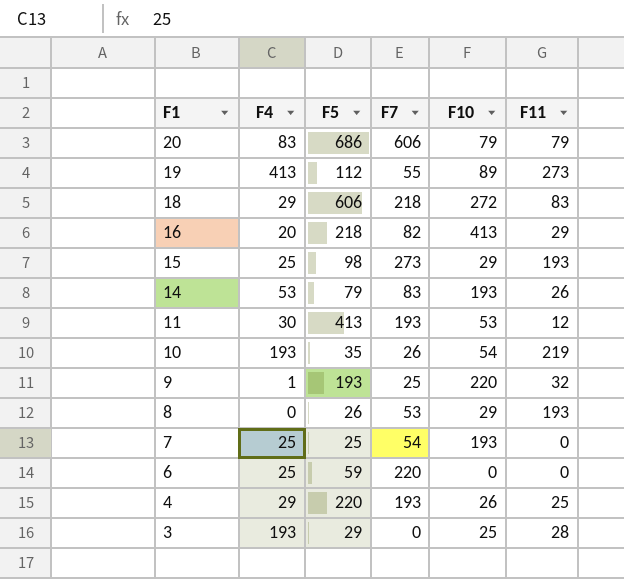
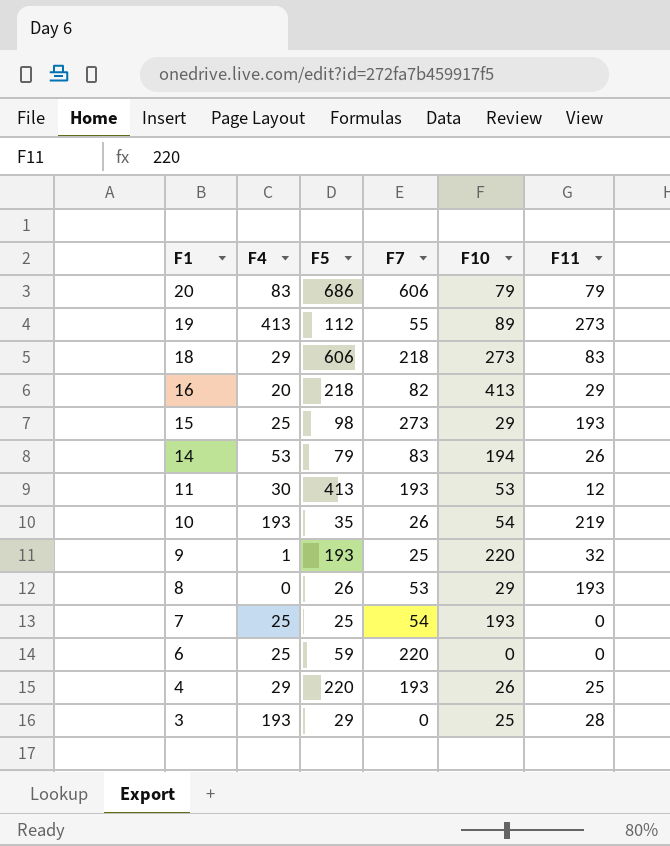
18 | F10: 272 -> 273
14 | F10: 193 -> 194

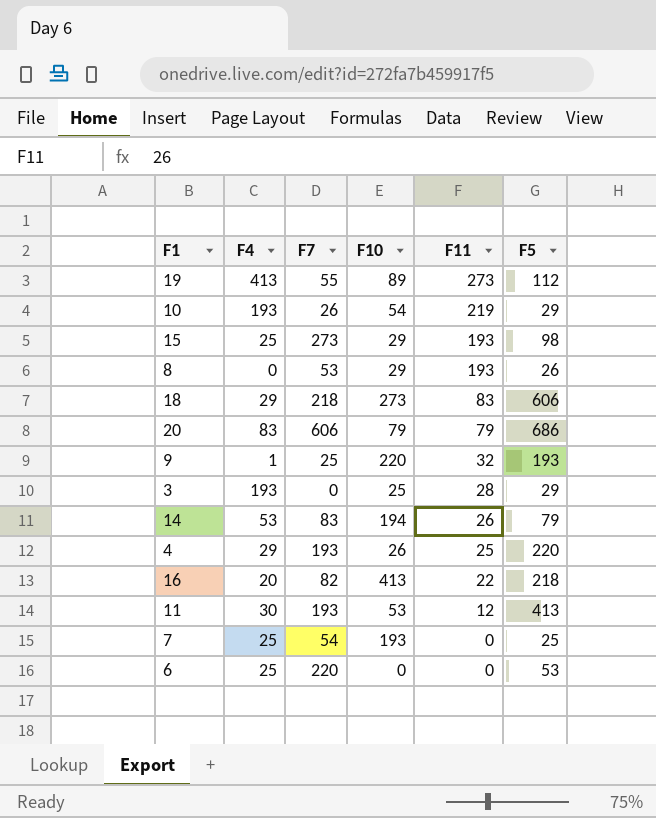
row order: F1 descending -> F11 descending
column F5 | position: 3 -> 6
10 | F5: 35 -> 29
16 | F11: 29 -> 22
6 | F5: 59 -> 53

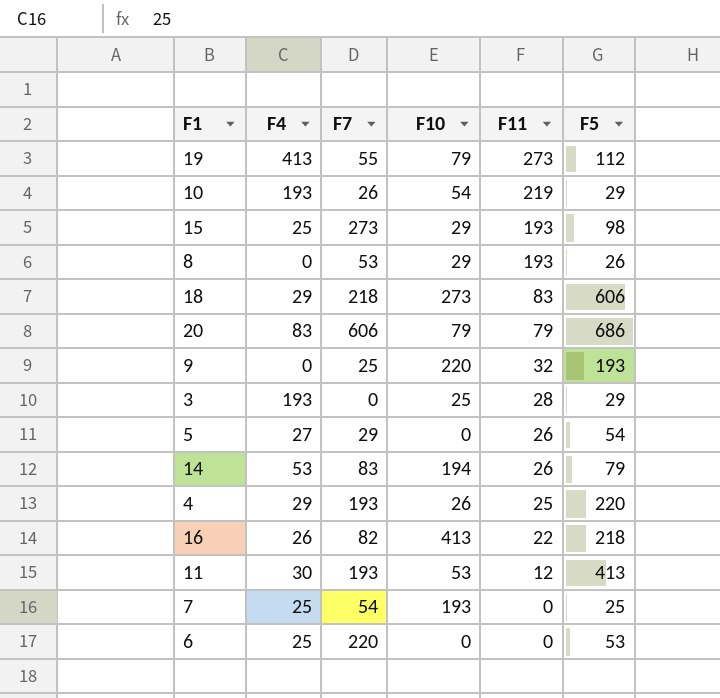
19 | F10: 89 -> 79
9 | F4: 1 -> 0
row 5: none -> 27 | 29 | 0 | 26 | 54
16 | F4: 20 -> 26

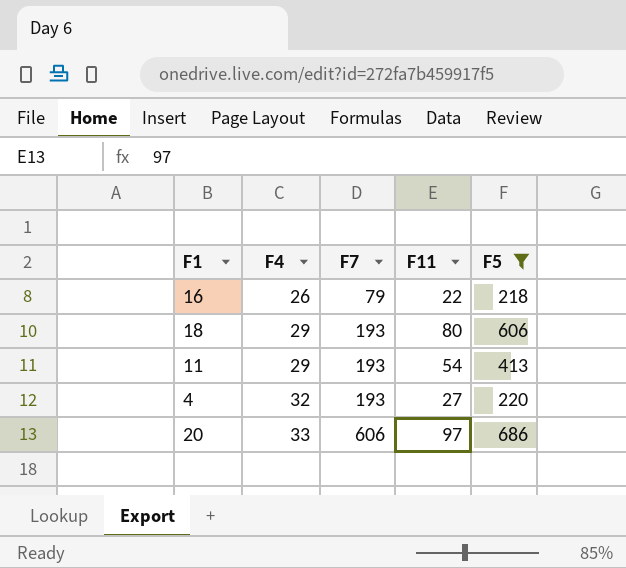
filter: none -> F5 >= 218
row order: F11 descending -> F4 ascending
column F10 | position: 4 -> none
16 | F7: 82 -> 79
18 | F7: 218 -> 193
18 | F11: 83 -> 80
11 | F4: 30 -> 29
11 | F11: 12 -> 54
4 | F4: 29 -> 32
4 | F11: 25 -> 27
20 | F4: 83 -> 33
20 | F11: 79 -> 97

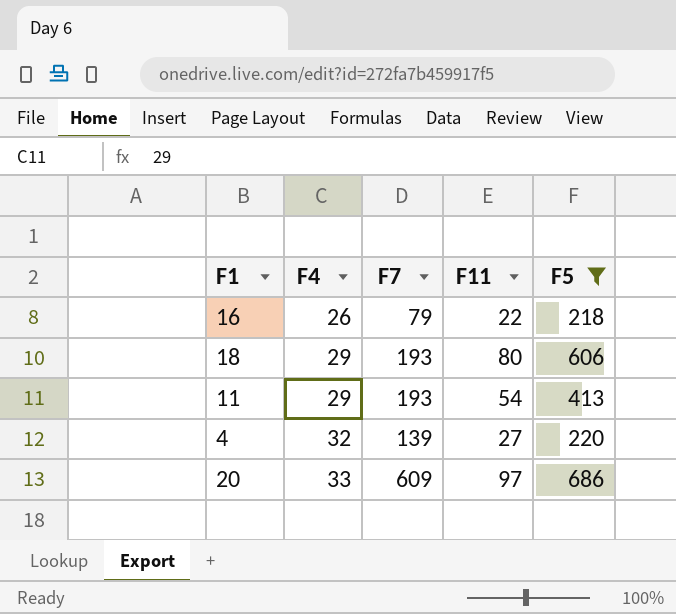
4 | F7: 193 -> 139
20 | F7: 606 -> 609

